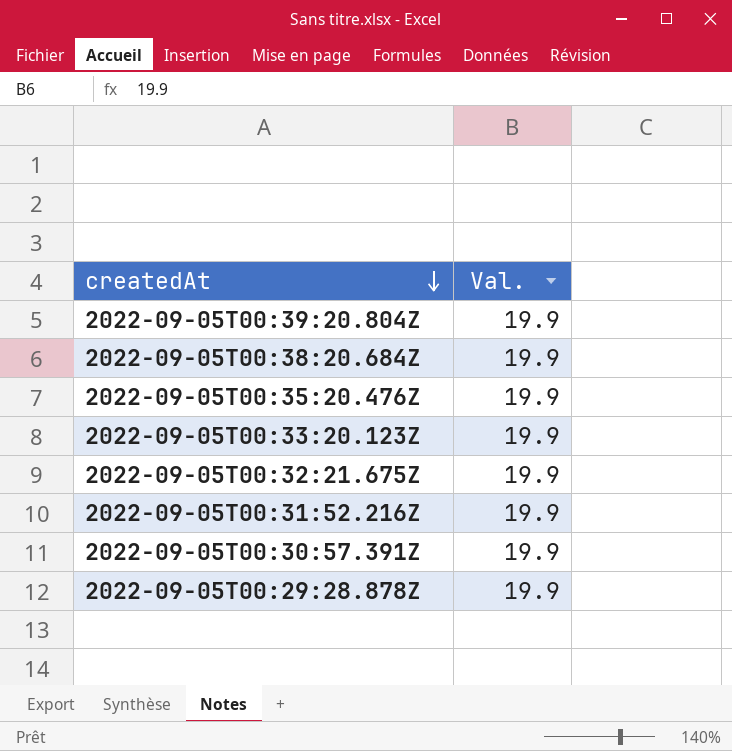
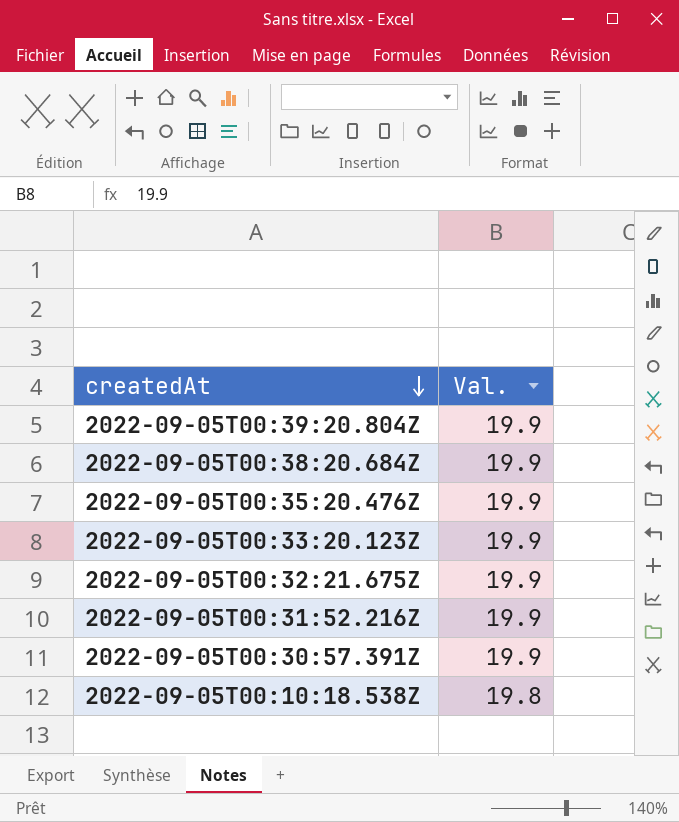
row 2022-09-05T00:29:28.878Z: 19.9 -> none
row 2022-09-05T00:10:18.538Z: none -> 19.8

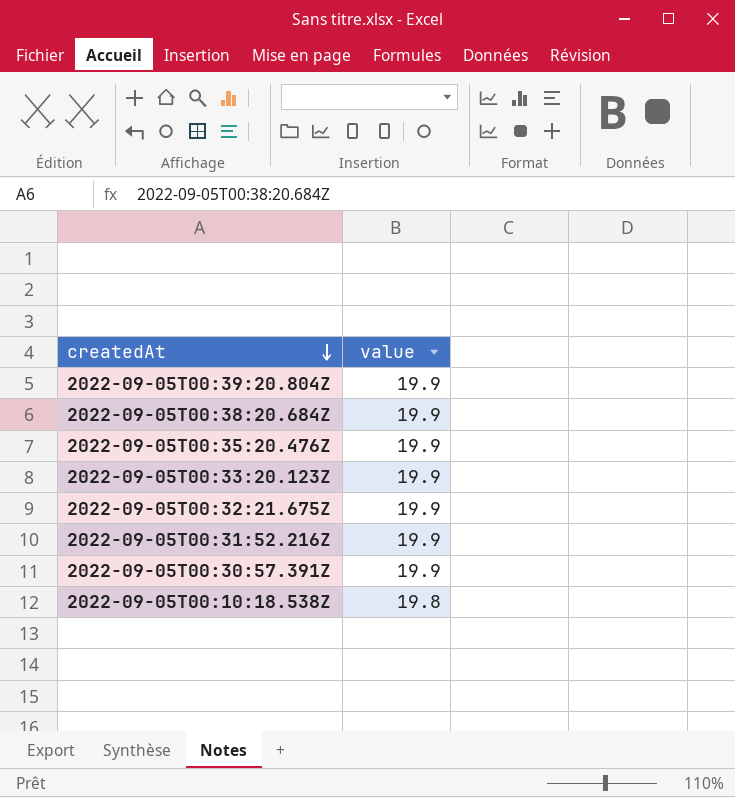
column name: Val. -> value

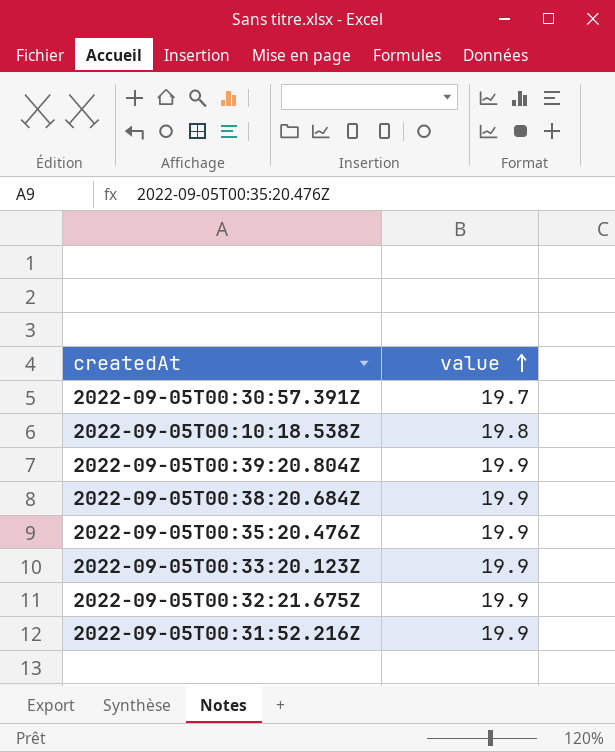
row order: createdAt descending -> value ascending
2022-09-05T00:30:57.391Z | value: 19.9 -> 19.7

